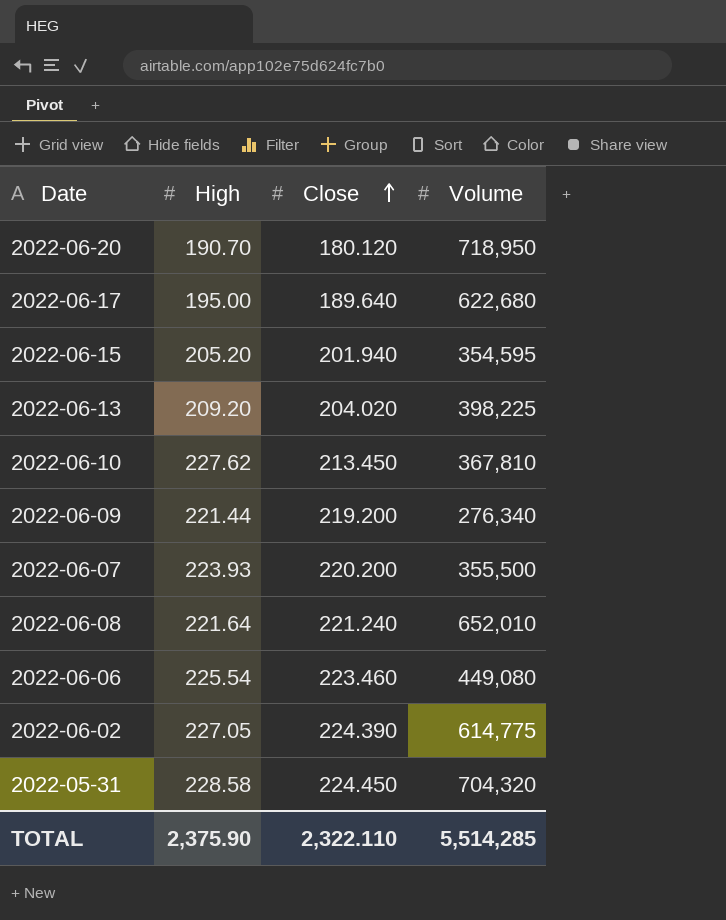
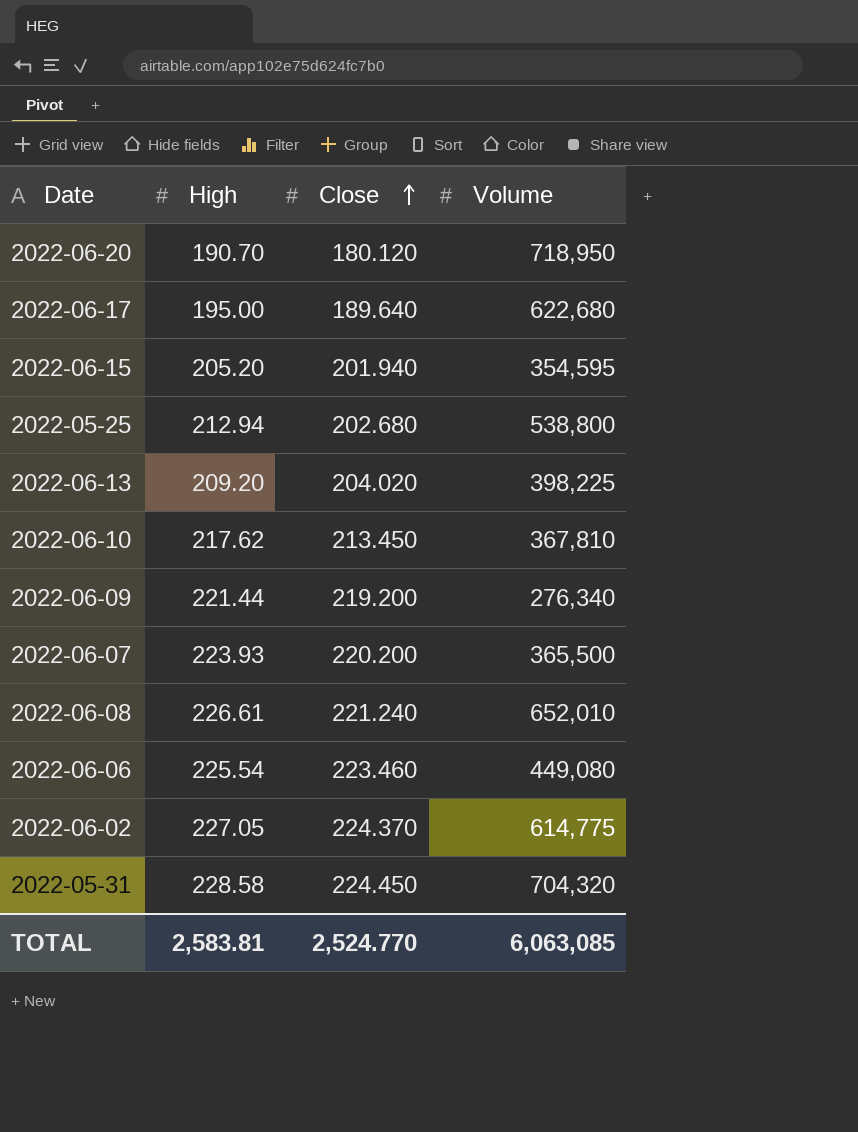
row 2022-05-25: none -> 212.94 | 202.680 | 538,800
2022-06-10 | High: 227.62 -> 217.62
2022-06-07 | Volume: 355,500 -> 365,500
2022-06-08 | High: 221.64 -> 226.61
2022-06-02 | Close: 224.390 -> 224.370
TOTAL | High: 2,375.90 -> 2,583.81
TOTAL | Close: 2,322.110 -> 2,524.770
TOTAL | Volume: 5,514,285 -> 6,063,085

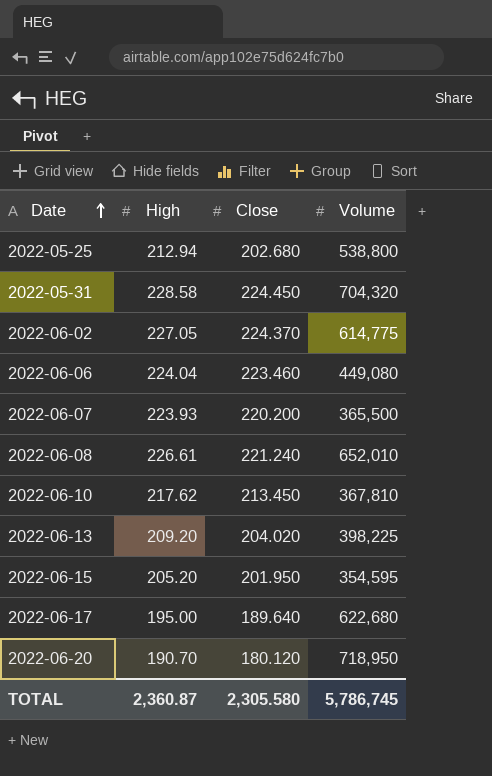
row order: Close ascending -> Date ascending
row 2022-06-09: 221.44 | 219.200 | 276,340 -> none
2022-06-06 | High: 225.54 -> 224.04
2022-06-15 | Close: 201.940 -> 201.950
TOTAL | High: 2,583.81 -> 2,360.87
TOTAL | Close: 2,524.770 -> 2,305.580
TOTAL | Volume: 6,063,085 -> 5,786,745

